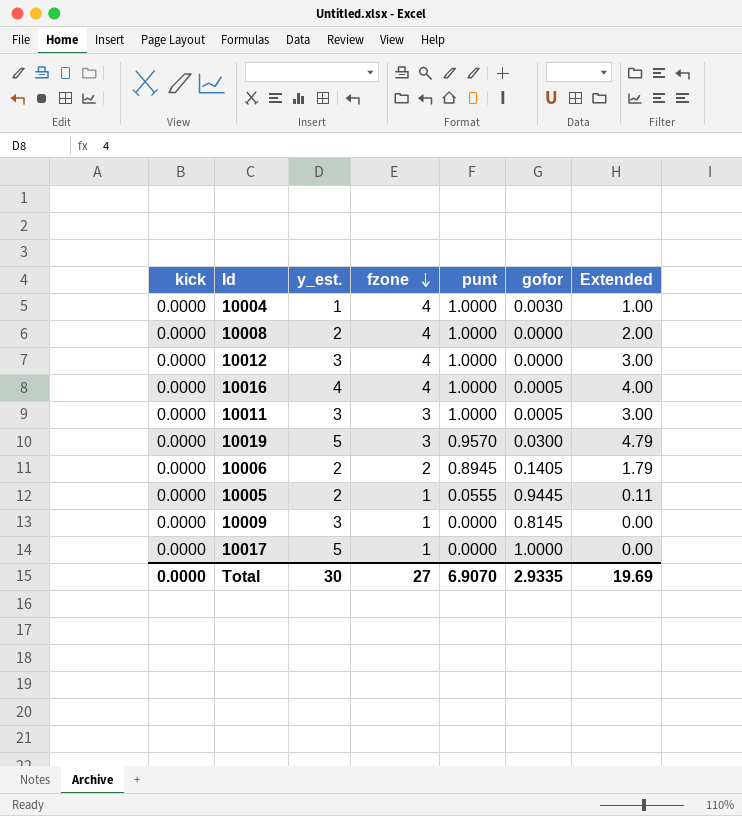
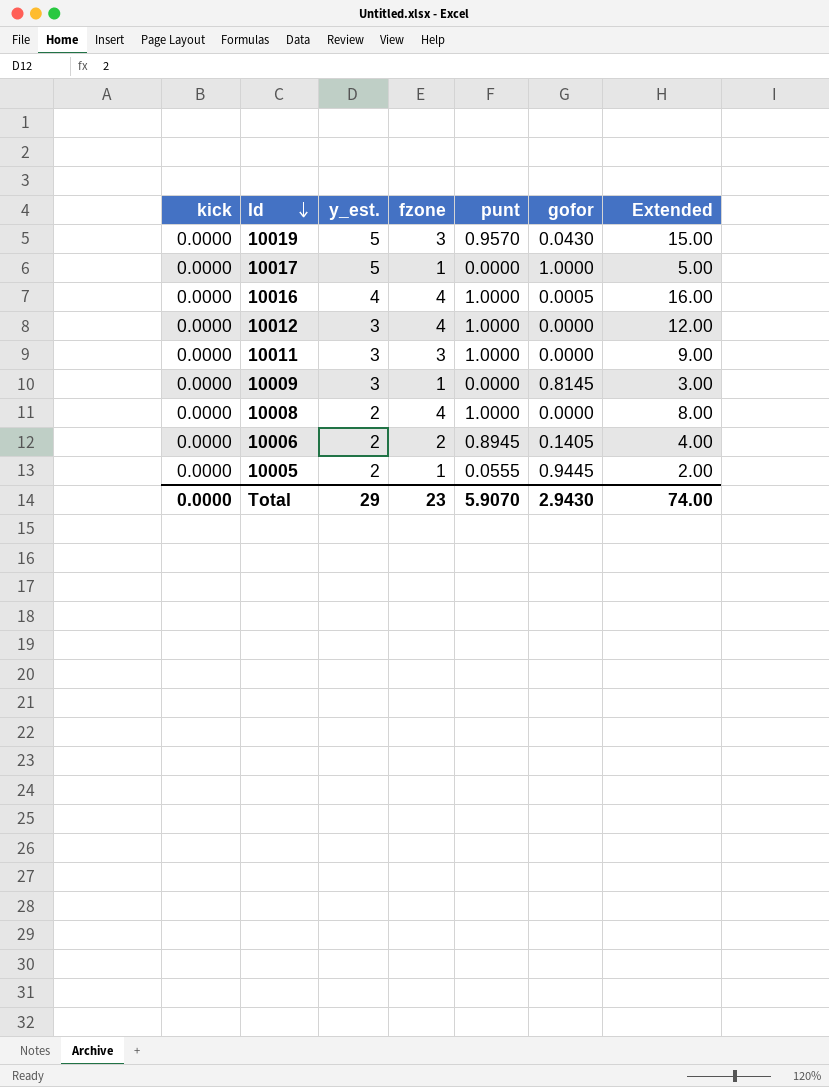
row order: fzone descending -> Id descending
column Extended | formula: [y_est.] * [punt] -> [y_est.] * [fzone]
row 10004: 0.0000 | 1 | 4 | 1.0000 | 0.0030 | 1.00 -> none
10019 | gofor: 0.0300 -> 0.0430
10011 | gofor: 0.0005 -> 0.0000
Total | y_est.: 30 -> 29
Total | fzone: 27 -> 23
Total | punt: 6.9070 -> 5.9070
Total | gofor: 2.9335 -> 2.9430
Total | Extended: 19.69 -> 74.00

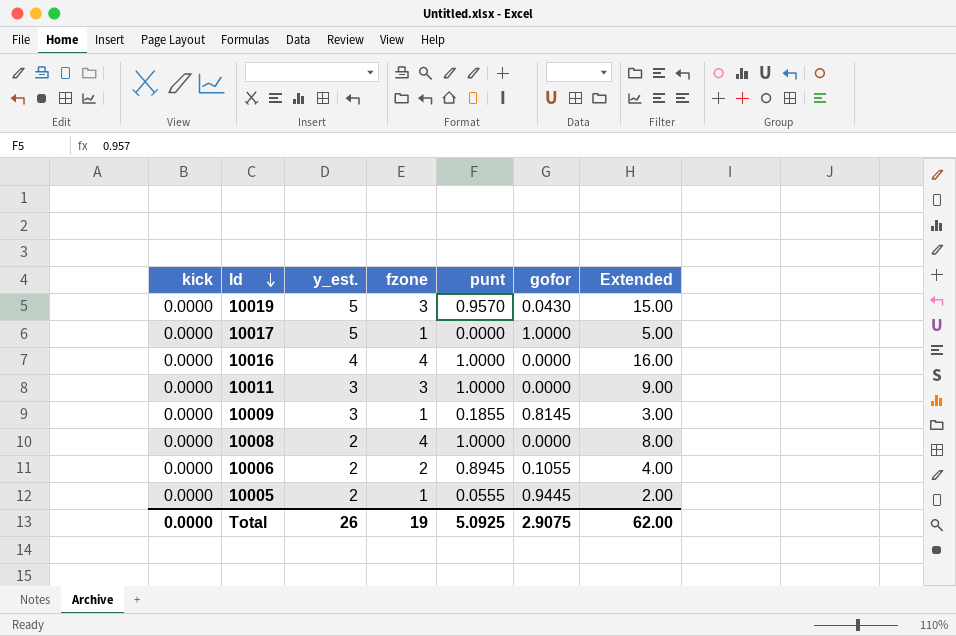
row 10012: 0.0000 | 3 | 4 | 1.0000 | 0.0000 | 12.00 -> none
10016 | gofor: 0.0005 -> 0.0000
10009 | punt: 0.0000 -> 0.1855
10006 | gofor: 0.1405 -> 0.1055
Total | y_est.: 29 -> 26
Total | fzone: 23 -> 19
Total | punt: 5.9070 -> 5.0925
Total | gofor: 2.9430 -> 2.9075
Total | Extended: 74.00 -> 62.00

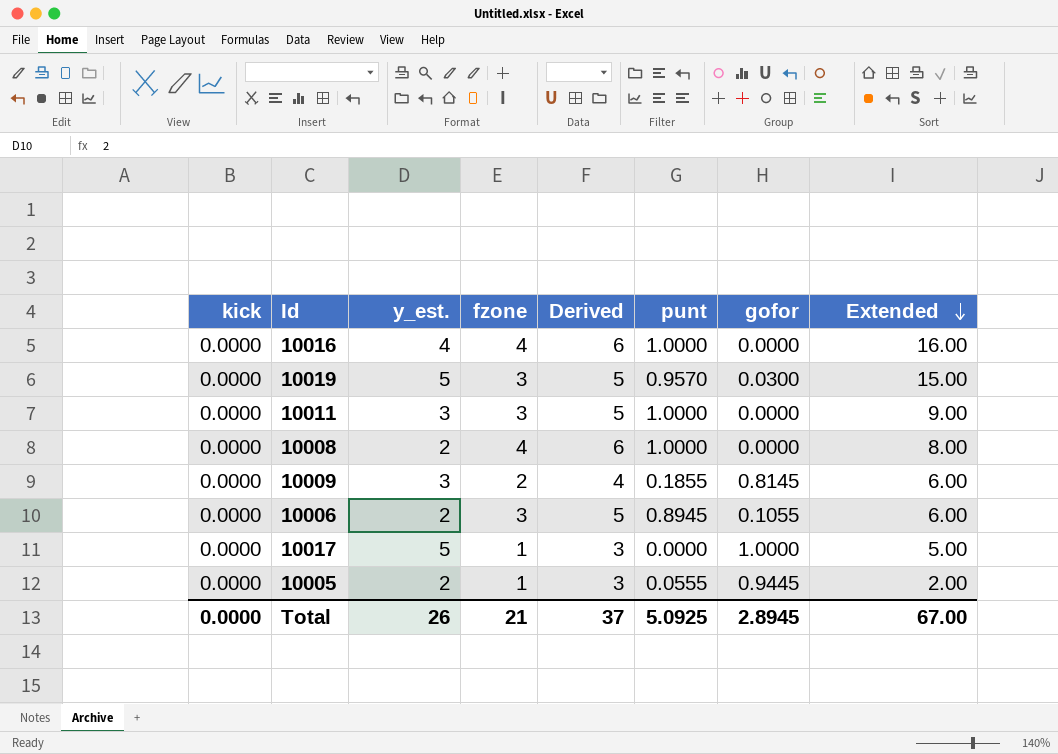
row order: Id descending -> Extended descending
column Derived | formula: none -> [fzone] + 2
10019 | gofor: 0.0430 -> 0.0300
10009 | fzone: 1 -> 2
10009 | Extended: 3.00 -> 6.00
10006 | fzone: 2 -> 3
10006 | Extended: 4.00 -> 6.00
Total | fzone: 19 -> 21
Total | gofor: 2.9075 -> 2.8945
Total | Extended: 62.00 -> 67.00

